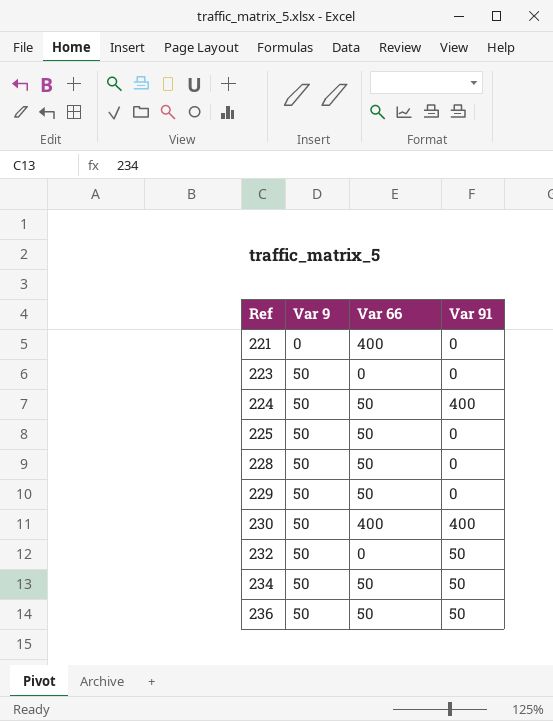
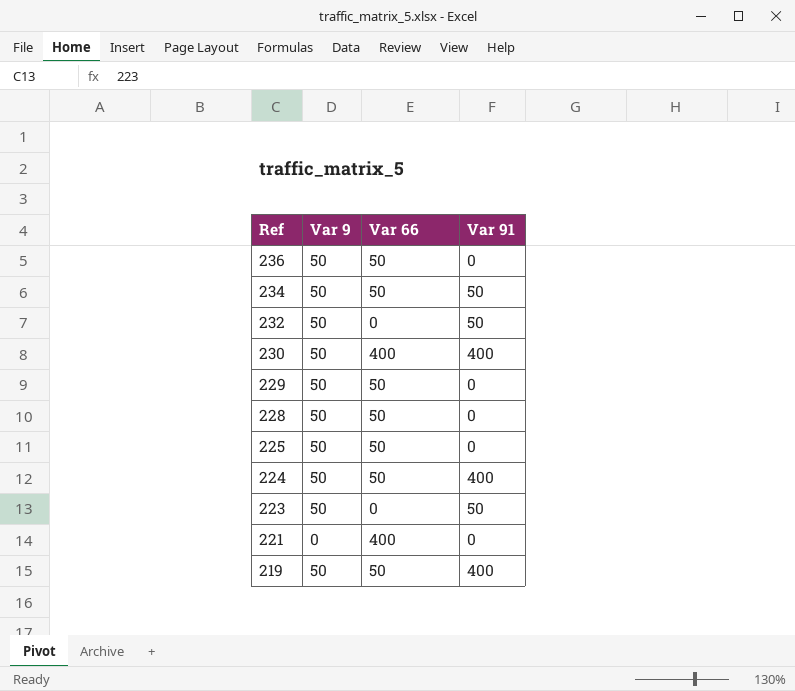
row order: Ref ascending -> Ref descending
236 | Var 91: 50 -> 0
223 | Var 91: 0 -> 50
row 219: none -> 50 | 50 | 400

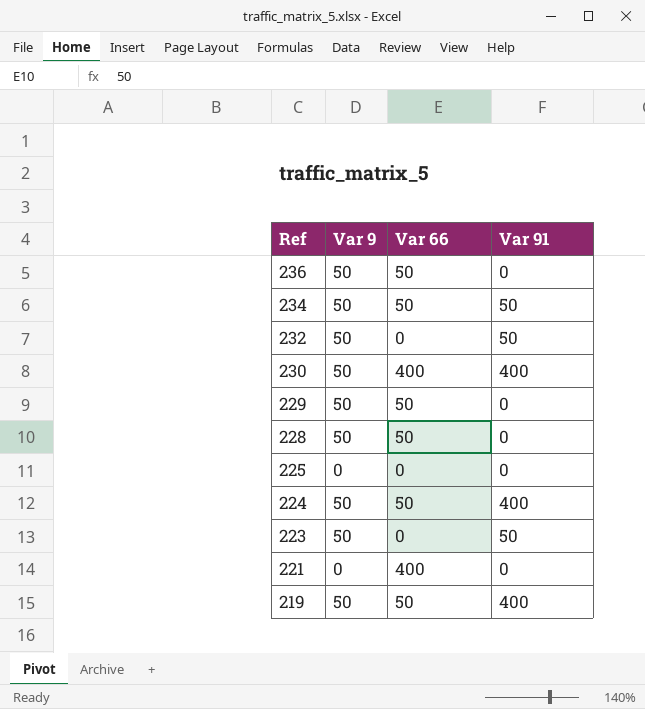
225 | Var 9: 50 -> 0
225 | Var 66: 50 -> 0

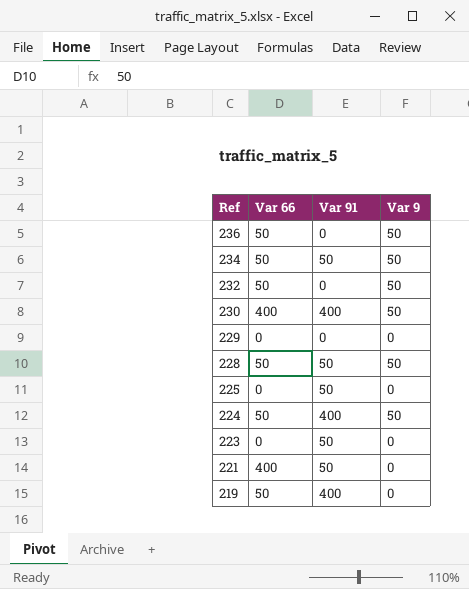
column Var 9 | position: 2 -> 4
232 | Var 66: 0 -> 50
232 | Var 91: 50 -> 0
229 | Var 66: 50 -> 0
229 | Var 9: 50 -> 0
228 | Var 91: 0 -> 50
225 | Var 91: 0 -> 50
223 | Var 9: 50 -> 0
221 | Var 91: 0 -> 50
219 | Var 9: 50 -> 0

